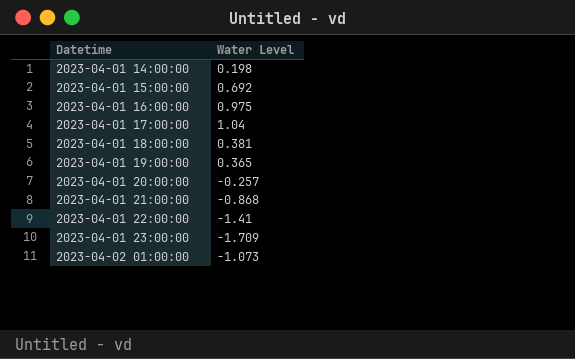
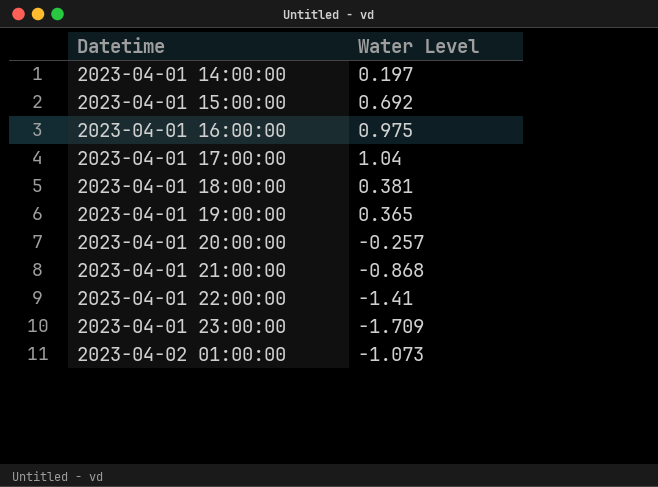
2023-04-01 14:00:00 | Water Level: 0.198 -> 0.197

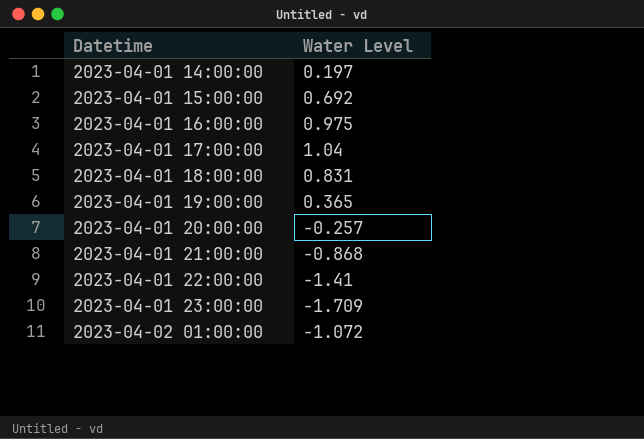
2023-04-01 18:00:00 | Water Level: 0.381 -> 0.831
2023-04-02 01:00:00 | Water Level: -1.073 -> -1.072

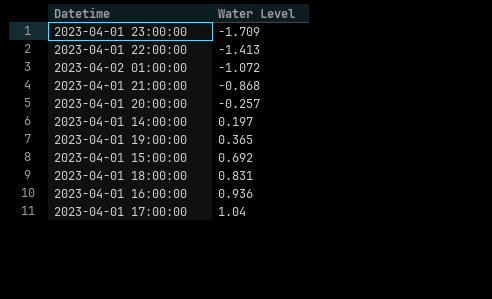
row order: Datetime ascending -> Water Level ascending
2023-04-01 22:00:00 | Water Level: -1.41 -> -1.413
2023-04-01 16:00:00 | Water Level: 0.975 -> 0.936

